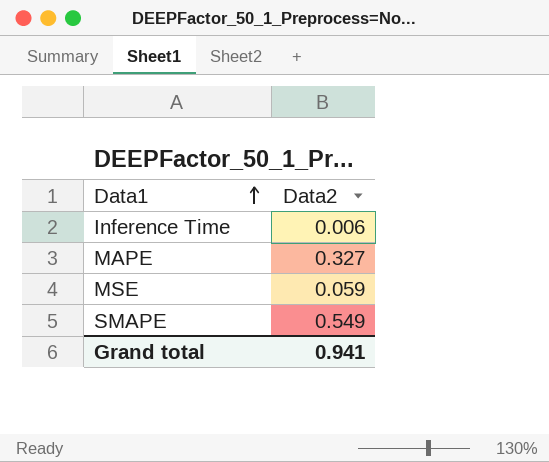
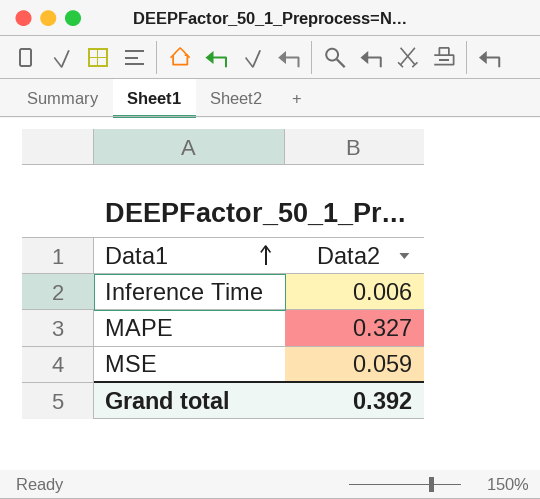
row SMAPE: 0.549 -> none
Grand total | Data2: 0.941 -> 0.392

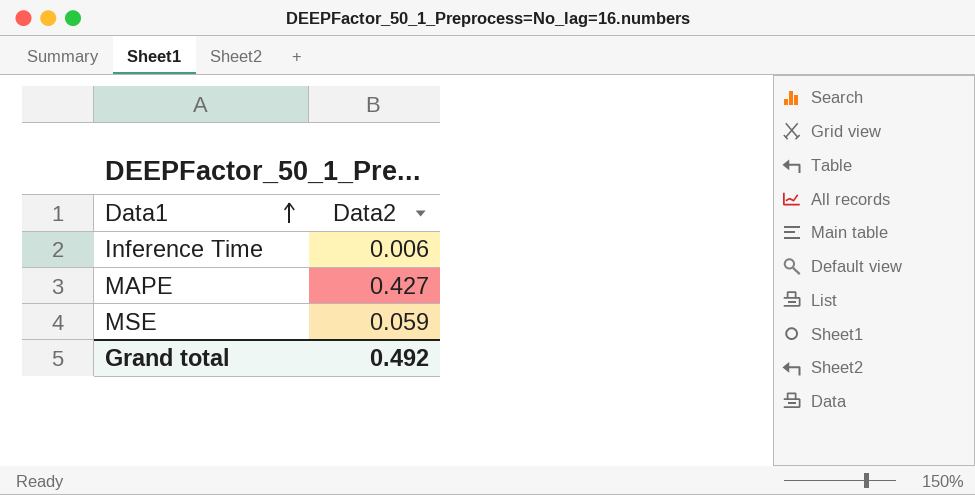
MAPE | Data2: 0.327 -> 0.427
Grand total | Data2: 0.392 -> 0.492

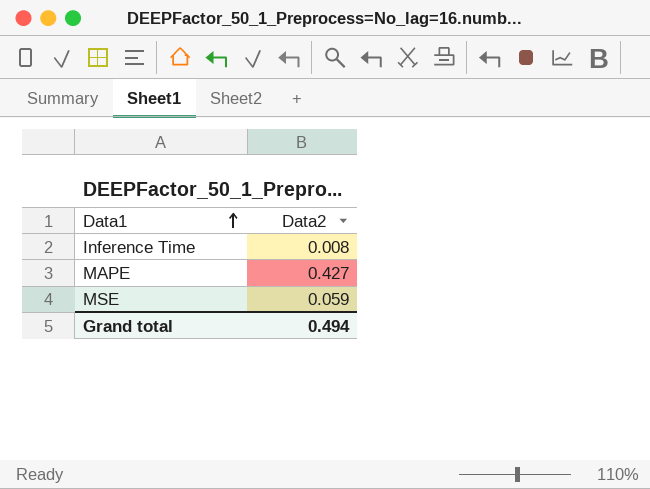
Inference Time | Data2: 0.006 -> 0.008
Grand total | Data2: 0.492 -> 0.494

